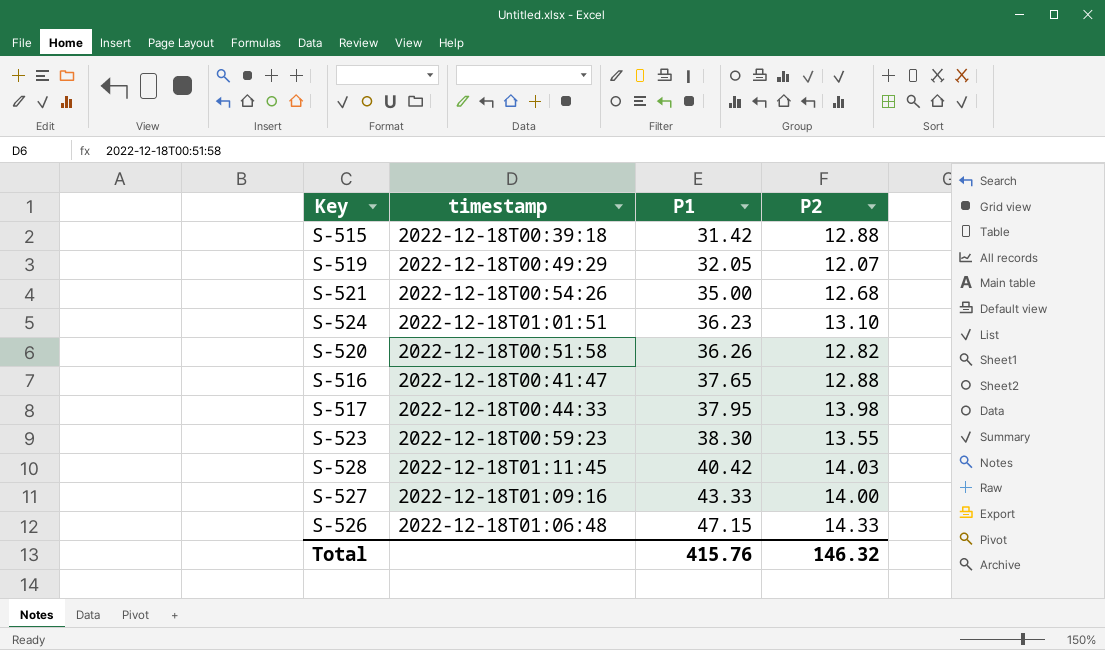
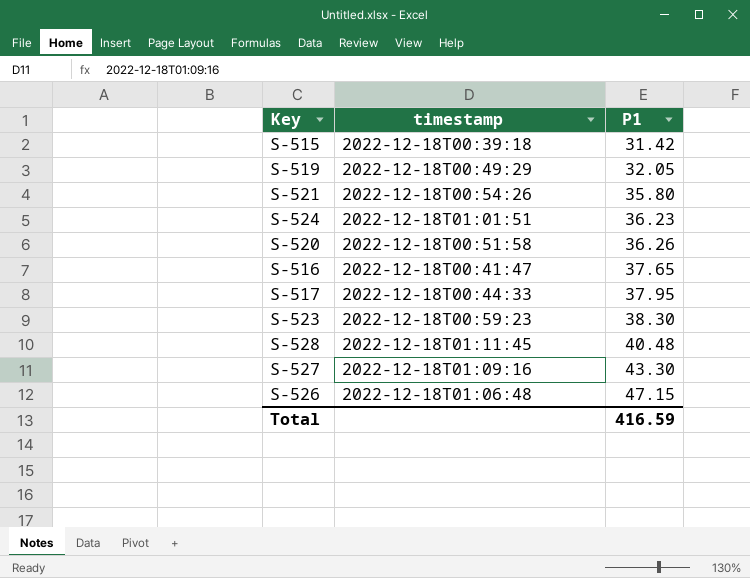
column P2 | position: 4 -> none
S-521 | P1: 35.00 -> 35.80
S-528 | P1: 40.42 -> 40.48
S-527 | P1: 43.33 -> 43.30
Total | P1: 415.76 -> 416.59

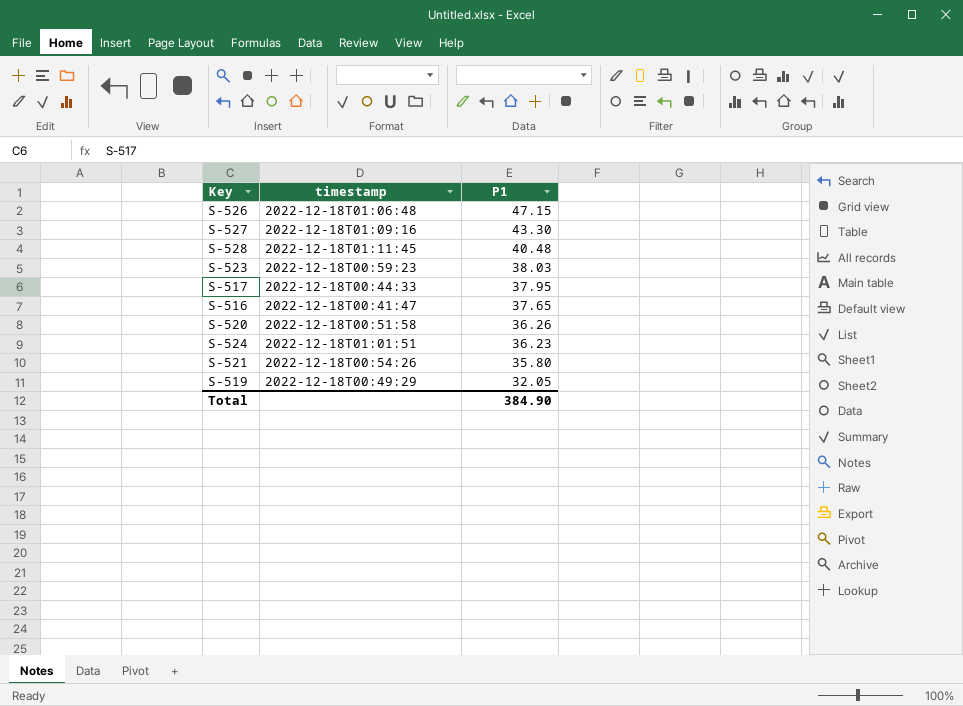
row order: P1 ascending -> P1 descending
row S-515: 2022-12-18T00:39:18 | 31.42 -> none
S-523 | P1: 38.30 -> 38.03
Total | P1: 416.59 -> 384.90

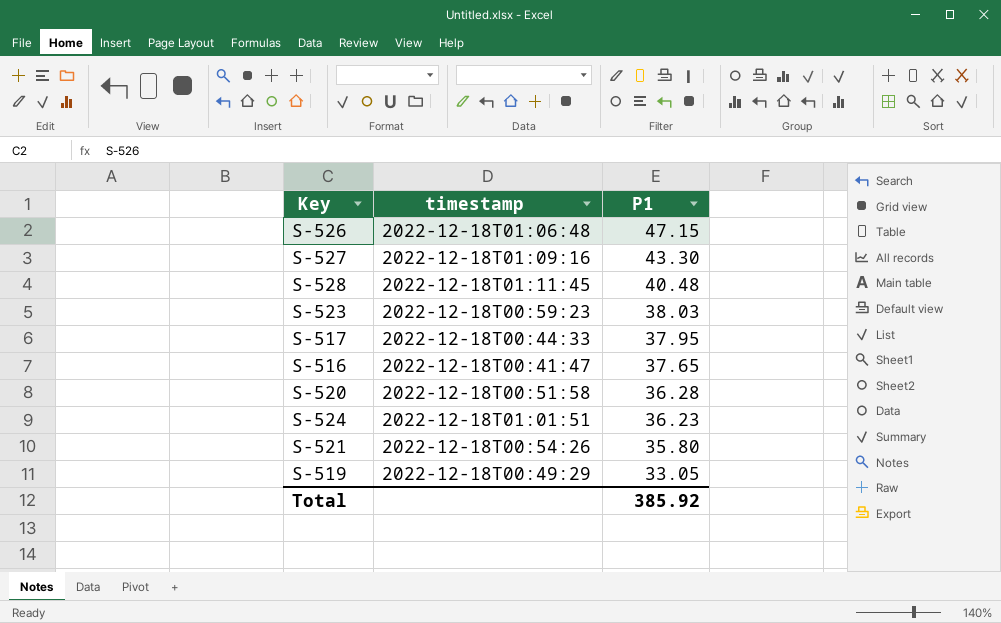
S-520 | P1: 36.26 -> 36.28
S-519 | P1: 32.05 -> 33.05
Total | P1: 384.90 -> 385.92

